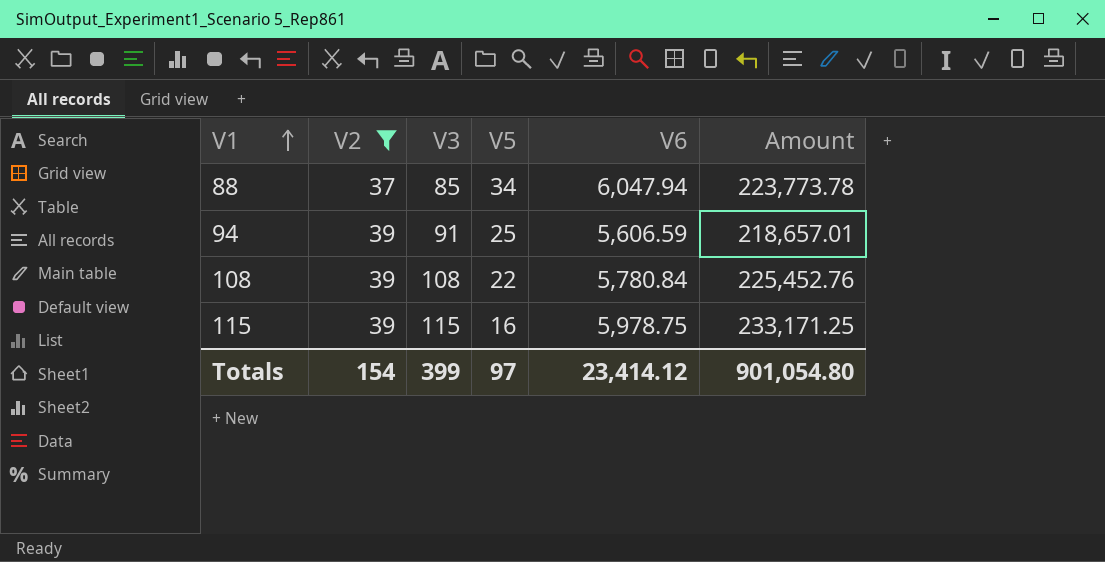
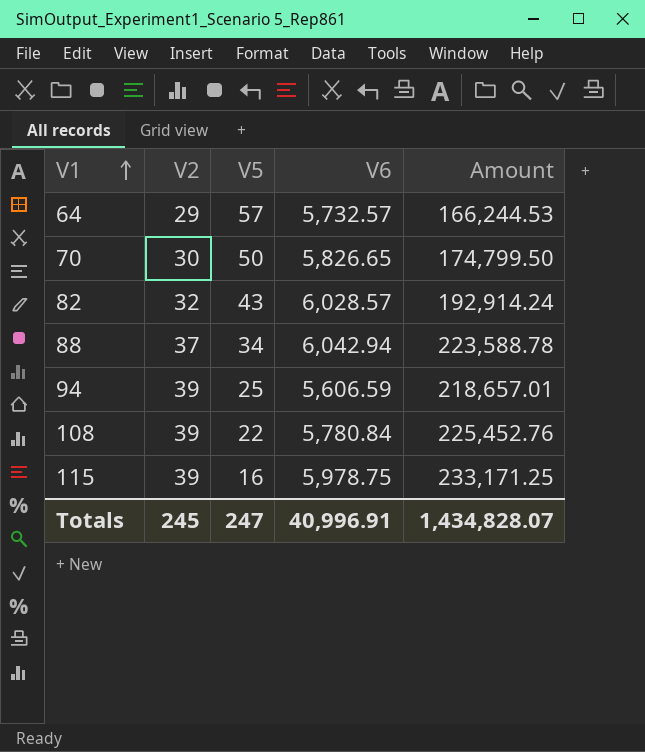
filter: V2 >= 37 -> none
column V3 | position: 3 -> none
88 | V6: 6,047.94 -> 6,042.94
88 | Amount: 223,773.78 -> 223,588.78
Totals | V2: 154 -> 245
Totals | V5: 97 -> 247
Totals | V6: 23,414.12 -> 40,996.91
Totals | Amount: 901,054.80 -> 1,434,828.07

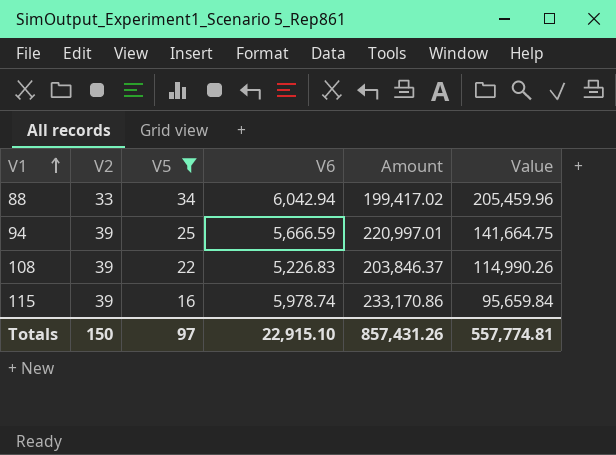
filter: none -> V5 <= 34
column Value | formula: none -> [V5] * [V6]
88 | V2: 37 -> 33
88 | Amount: 223,588.78 -> 199,417.02
94 | V6: 5,606.59 -> 5,666.59
94 | Amount: 218,657.01 -> 220,997.01
108 | V6: 5,780.84 -> 5,226.83
108 | Amount: 225,452.76 -> 203,846.37
115 | V6: 5,978.75 -> 5,978.74
115 | Amount: 233,171.25 -> 233,170.86
Totals | V2: 245 -> 150
Totals | V5: 247 -> 97
Totals | V6: 40,996.91 -> 22,915.10
Totals | Amount: 1,434,828.07 -> 857,431.26

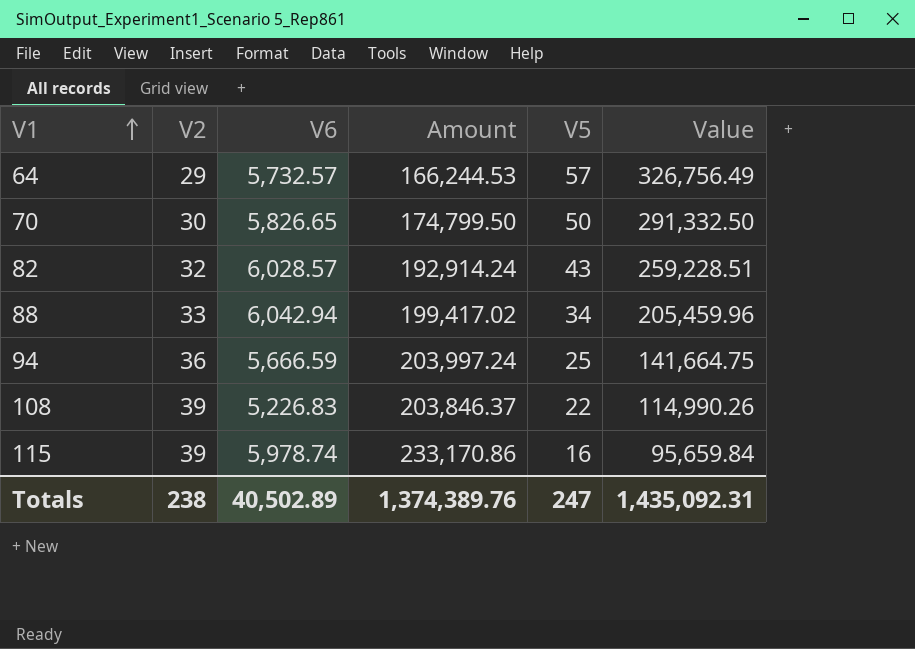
filter: V5 <= 34 -> none
column V5 | position: 3 -> 5
94 | V2: 39 -> 36
94 | Amount: 220,997.01 -> 203,997.24
Totals | V2: 150 -> 238
Totals | V6: 22,915.10 -> 40,502.89
Totals | Amount: 857,431.26 -> 1,374,389.76
Totals | V5: 97 -> 247
Totals | Value: 557,774.81 -> 1,435,092.31

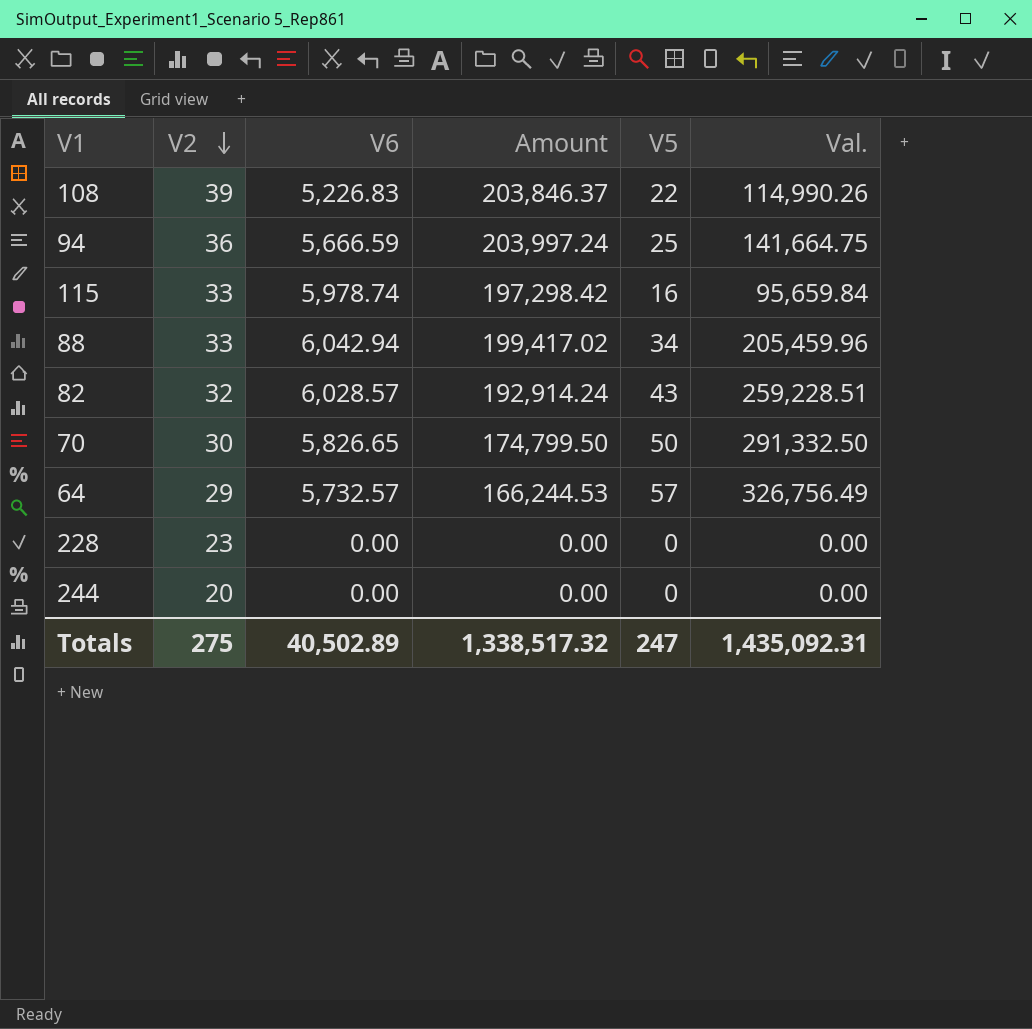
row order: V1 ascending -> V2 descending
column name: Value -> Val.
115 | V2: 39 -> 33
115 | Amount: 233,170.86 -> 197,298.42
row 228: none -> 23 | 0.00 | 0.00 | 0 | 0.00
row 244: none -> 20 | 0.00 | 0.00 | 0 | 0.00
Totals | V2: 238 -> 275
Totals | Amount: 1,374,389.76 -> 1,338,517.32

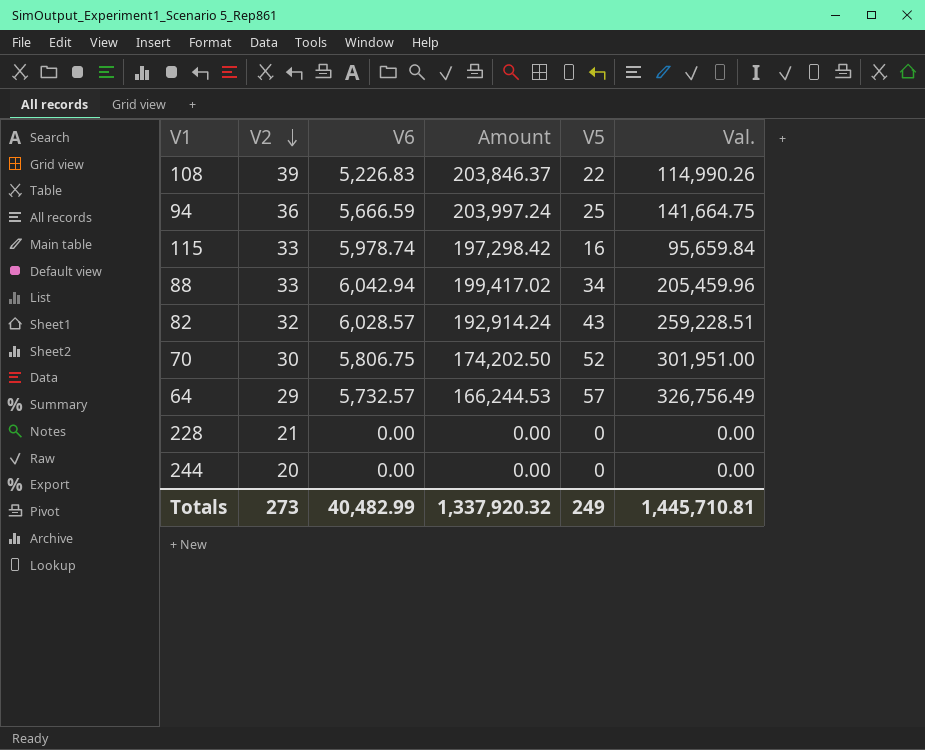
70 | V6: 5,826.65 -> 5,806.75
70 | Amount: 174,799.50 -> 174,202.50
70 | V5: 50 -> 52
70 | Val.: 291,332.50 -> 301,951.00
228 | V2: 23 -> 21
Totals | V2: 275 -> 273
Totals | V6: 40,502.89 -> 40,482.99
Totals | Amount: 1,338,517.32 -> 1,337,920.32
Totals | V5: 247 -> 249
Totals | Val.: 1,435,092.31 -> 1,445,710.81

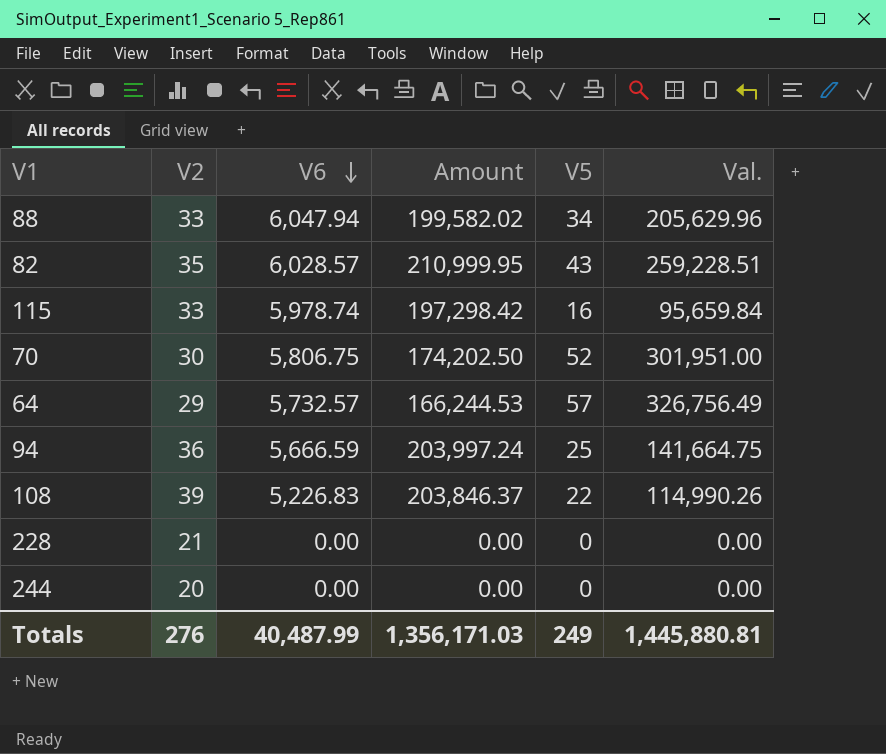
row order: V2 descending -> V6 descending
88 | V6: 6,042.94 -> 6,047.94
88 | Amount: 199,417.02 -> 199,582.02
88 | Val.: 205,459.96 -> 205,629.96
82 | V2: 32 -> 35
82 | Amount: 192,914.24 -> 210,999.95
Totals | V2: 273 -> 276
Totals | V6: 40,482.99 -> 40,487.99
Totals | Amount: 1,337,920.32 -> 1,356,171.03
Totals | Val.: 1,445,710.81 -> 1,445,880.81

